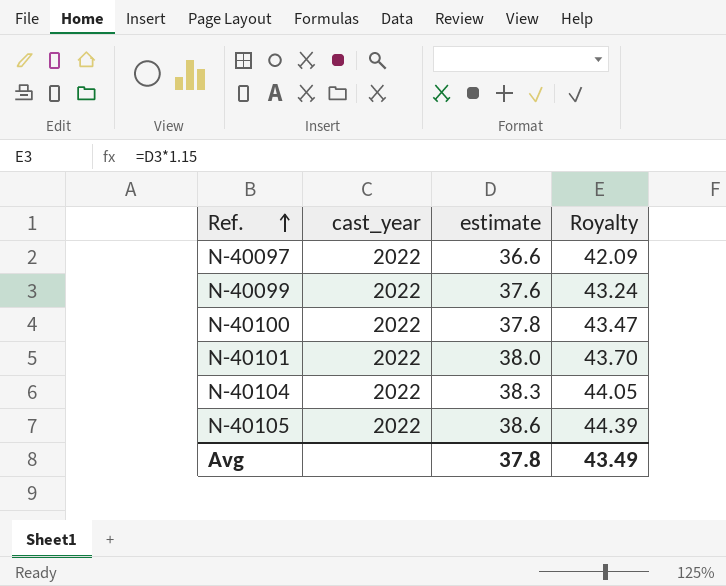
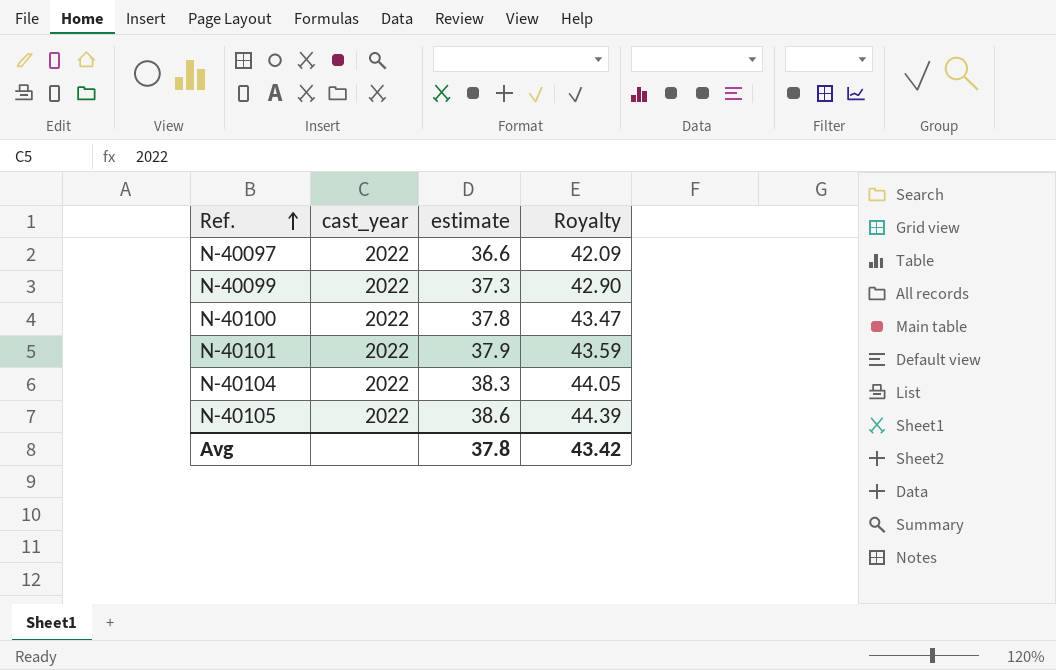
N-40099 | estimate: 37.6 -> 37.3
N-40099 | Royalty: 43.24 -> 42.90
N-40101 | estimate: 38.0 -> 37.9
N-40101 | Royalty: 43.70 -> 43.59
Avg | Royalty: 43.49 -> 43.42

